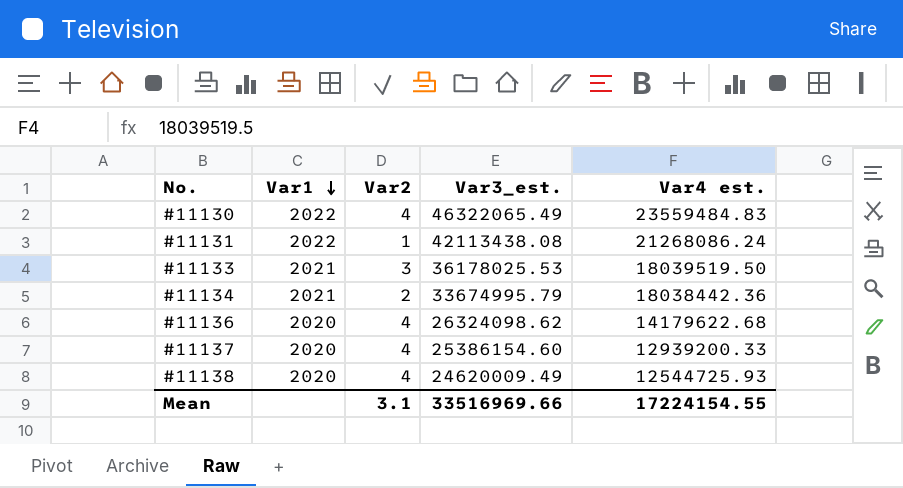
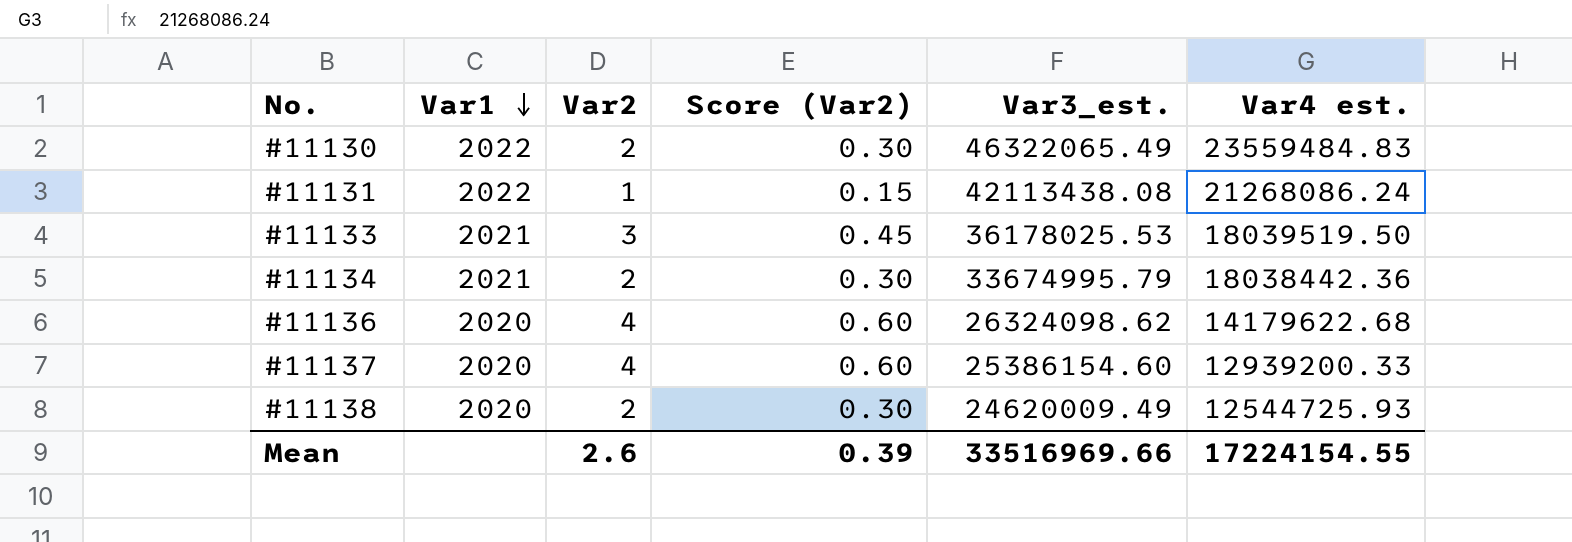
column Score (Var2) | formula: none -> [Var2] * 0.15
#11130 | Var2: 4 -> 2
#11138 | Var2: 4 -> 2
Mean | Var2: 3.1 -> 2.6

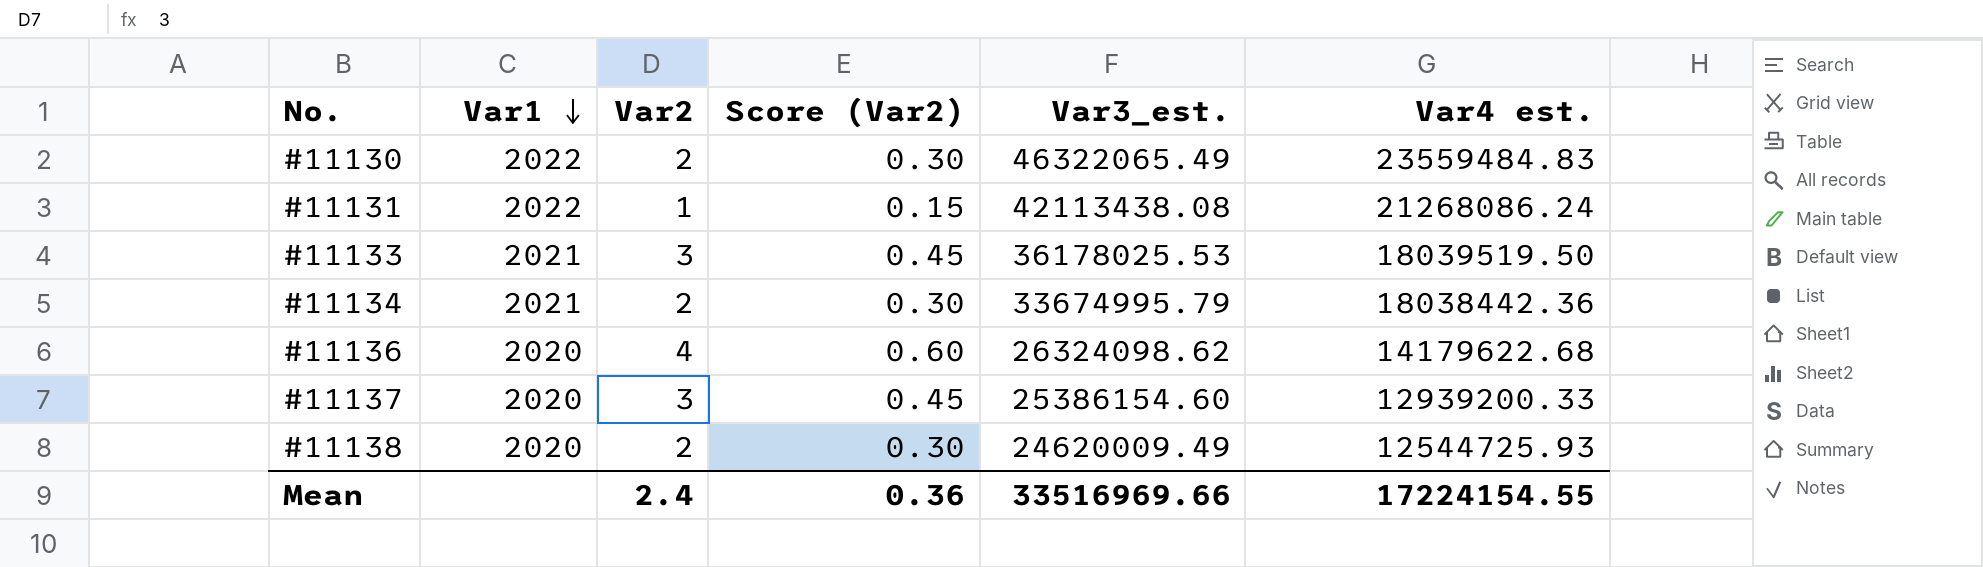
#11137 | Var2: 4 -> 3
#11137 | Score (Var2): 0.60 -> 0.45
Mean | Var2: 2.6 -> 2.4
Mean | Score (Var2): 0.39 -> 0.36

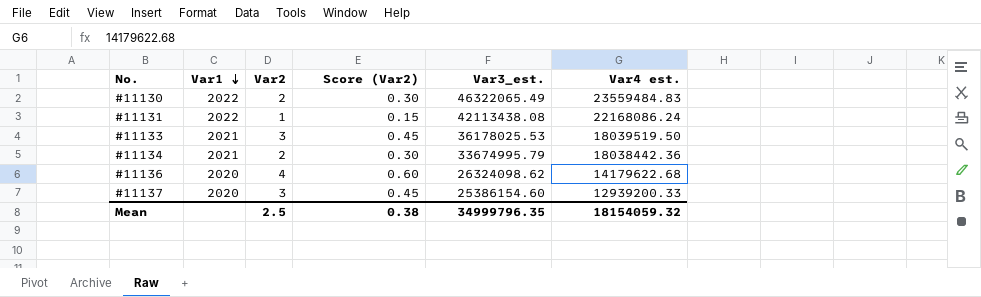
row #11138: 2020 | 2 | 0.30 | 24620009.49 | 12544725.93 -> none
#11131 | Var4 est.: 21268086.24 -> 22168086.24
Mean | Var2: 2.4 -> 2.5
Mean | Score (Var2): 0.36 -> 0.38
Mean | Var3_est.: 33516969.66 -> 34999796.35
Mean | Var4 est.: 17224154.55 -> 18154059.32

